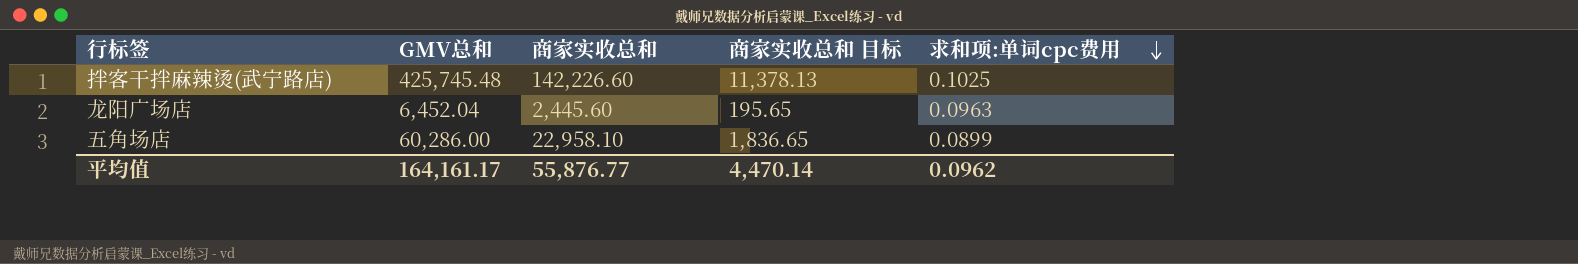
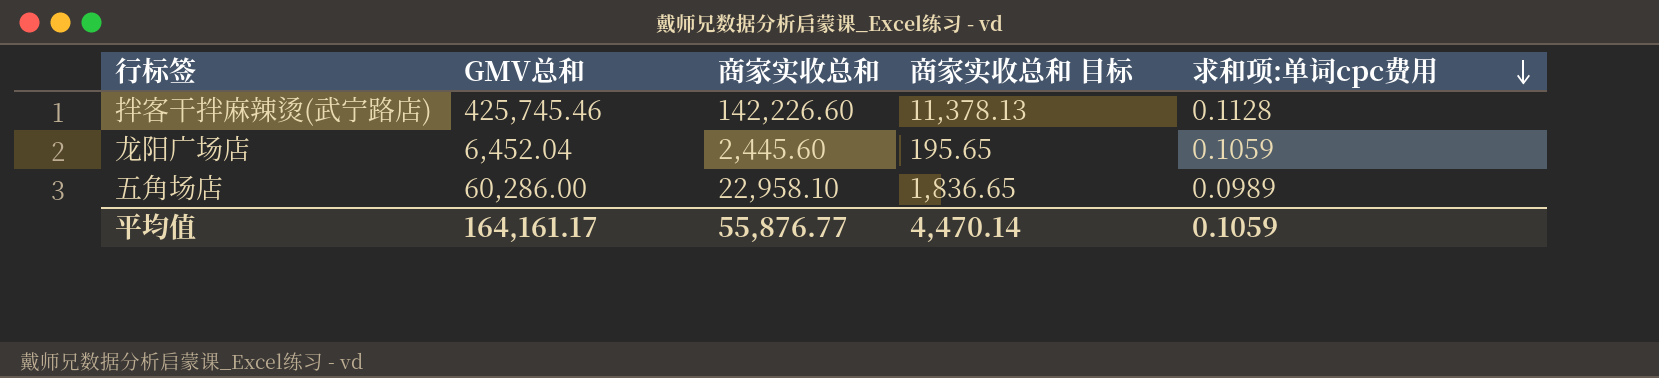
拌客干拌麻辣烫(武宁路店) | GMV总和: 425,745.48 -> 425,745.46
拌客干拌麻辣烫(武宁路店) | 求和项:单词cpc费用: 0.1025 -> 0.1128
龙阳广场店 | 求和项:单词cpc费用: 0.0963 -> 0.1059
五角场店 | 求和项:单词cpc费用: 0.0899 -> 0.0989
平均值 | 求和项:单词cpc费用: 0.0962 -> 0.1059

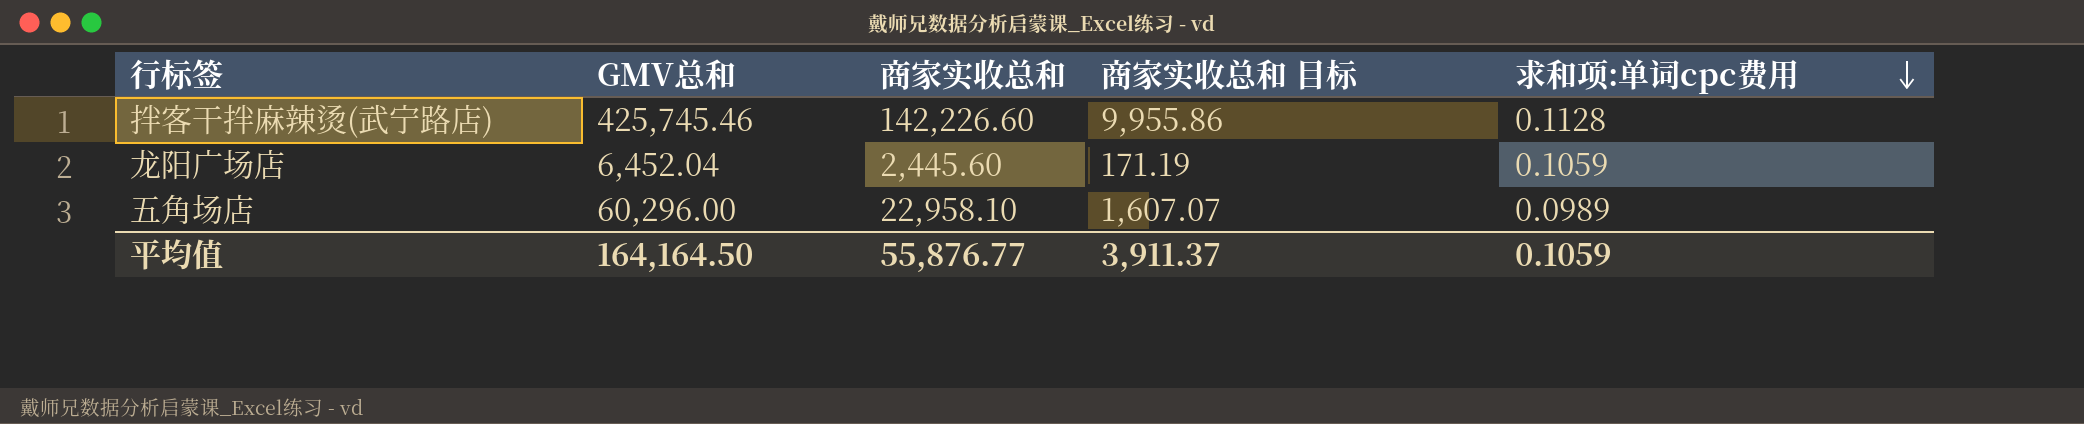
column 商家实收总和 目标 | formula: [商家实收总和] * 0.08 -> [商家实收总和] * 0.07
五角场店 | GMV总和: 60,286.00 -> 60,296.00
平均值 | GMV总和: 164,161.17 -> 164,164.50
平均值 | 商家实收总和 目标: 4,470.14 -> 3,911.37

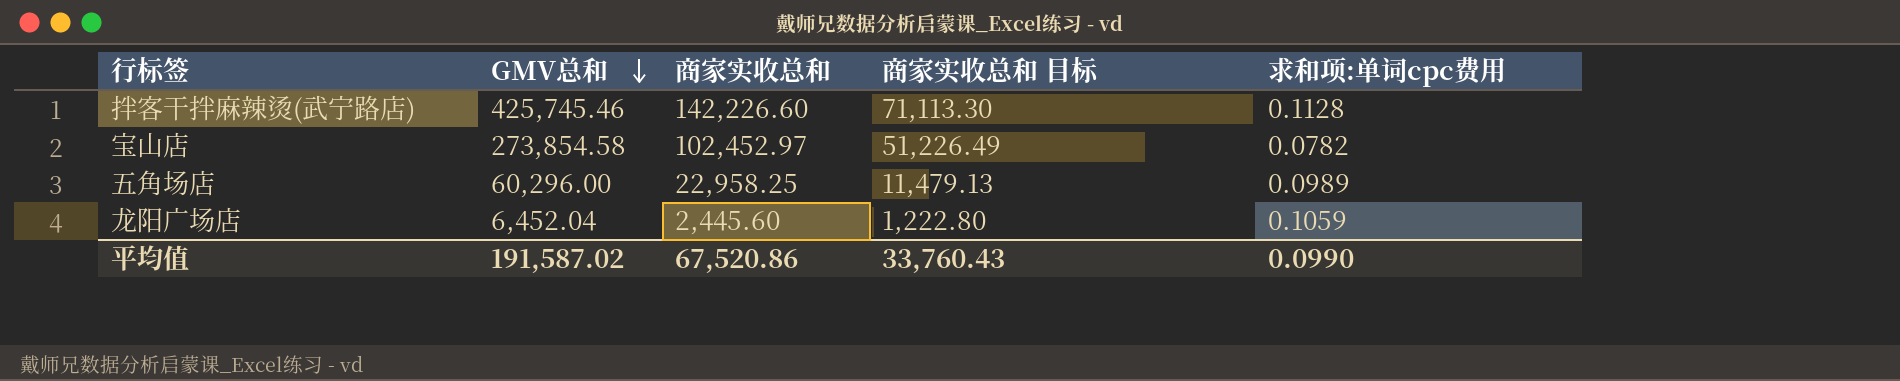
row order: 求和项:单词cpc费用 descending -> GMV总和 descending
column 商家实收总和 目标 | formula: [商家实收总和] * 0.07 -> [商家实收总和] * 0.5
row 宝山店: none -> 273,854.58 | 102,452.97 | 51,226.49 | 0.0782
五角场店 | 商家实收总和: 22,958.10 -> 22,958.25
平均值 | GMV总和: 164,164.50 -> 191,587.02
平均值 | 商家实收总和: 55,876.77 -> 67,520.86
平均值 | 商家实收总和 目标: 3,911.37 -> 33,760.43
平均值 | 求和项:单词cpc费用: 0.1059 -> 0.0990

